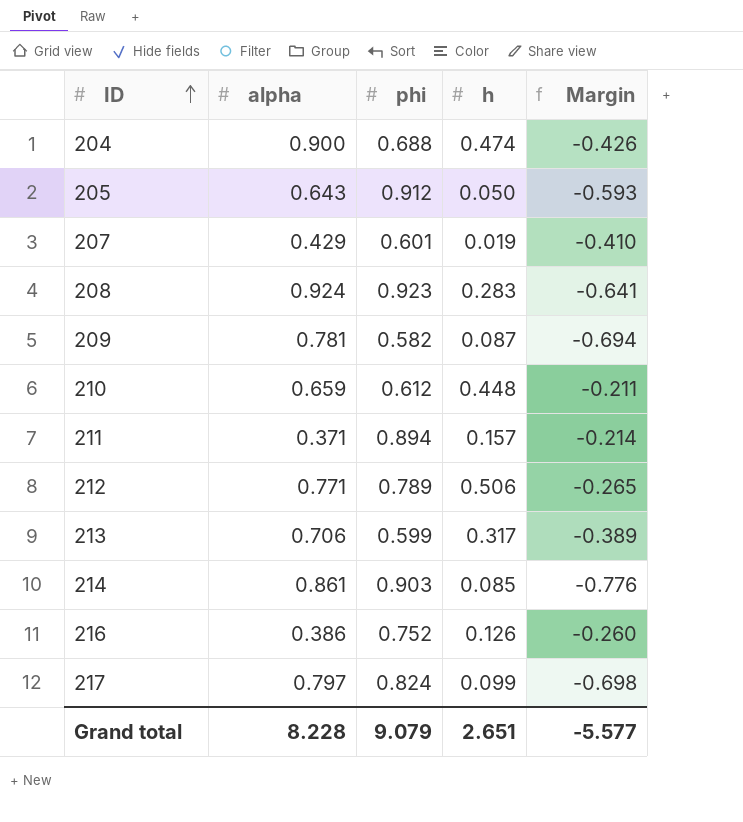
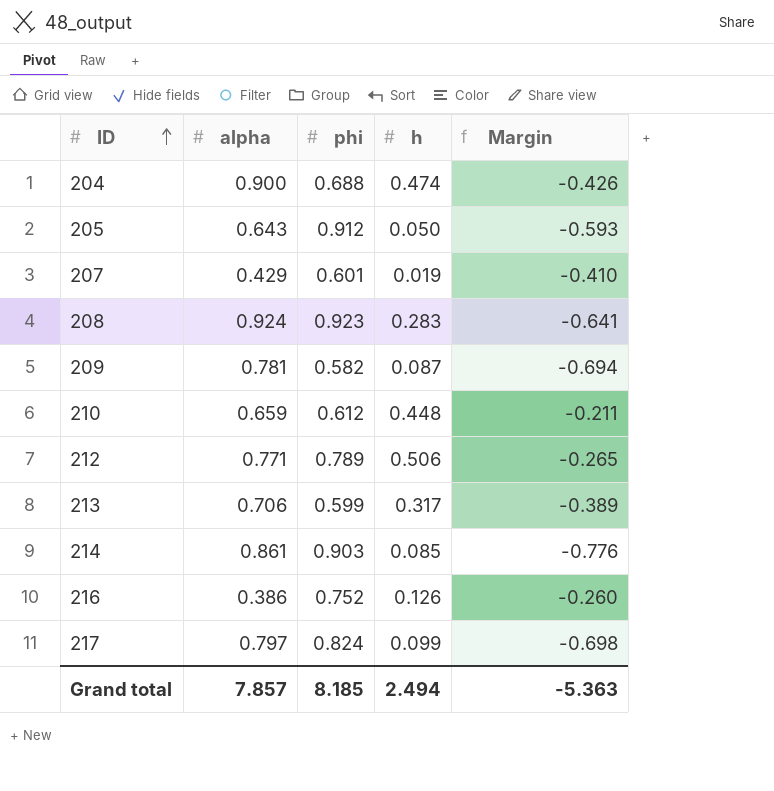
row 211: 0.371 | 0.894 | 0.157 | -0.214 -> none
Grand total | alpha: 8.228 -> 7.857
Grand total | phi: 9.079 -> 8.185
Grand total | h: 2.651 -> 2.494
Grand total | Margin: -5.577 -> -5.363

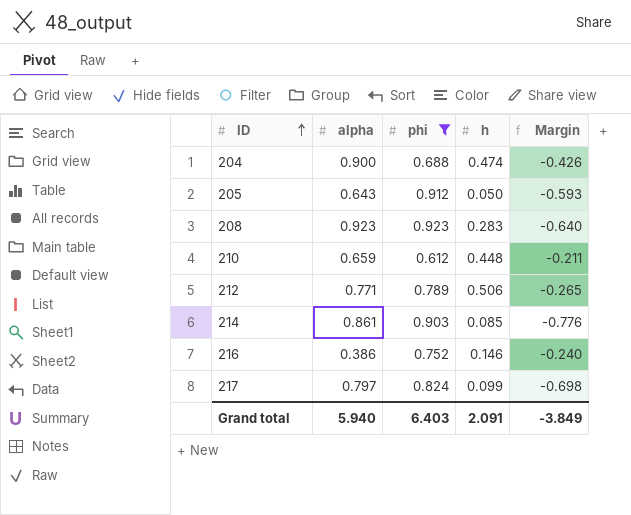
filter: none -> phi >= 0.612
208 | alpha: 0.924 -> 0.923
208 | Margin: -0.641 -> -0.640
216 | h: 0.126 -> 0.146
216 | Margin: -0.260 -> -0.240
Grand total | alpha: 7.857 -> 5.940
Grand total | phi: 8.185 -> 6.403
Grand total | h: 2.494 -> 2.091
Grand total | Margin: -5.363 -> -3.849

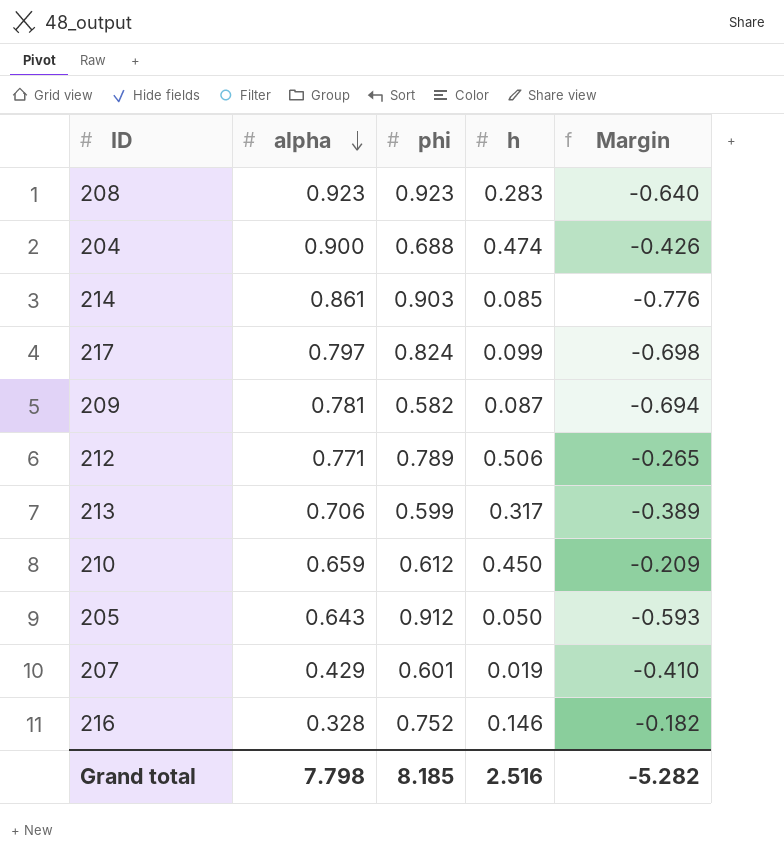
filter: phi >= 0.612 -> none
row order: ID ascending -> alpha descending
210 | h: 0.448 -> 0.450
210 | Margin: -0.211 -> -0.209
216 | alpha: 0.386 -> 0.328
216 | Margin: -0.240 -> -0.182
Grand total | alpha: 5.940 -> 7.798
Grand total | phi: 6.403 -> 8.185
Grand total | h: 2.091 -> 2.516
Grand total | Margin: -3.849 -> -5.282

